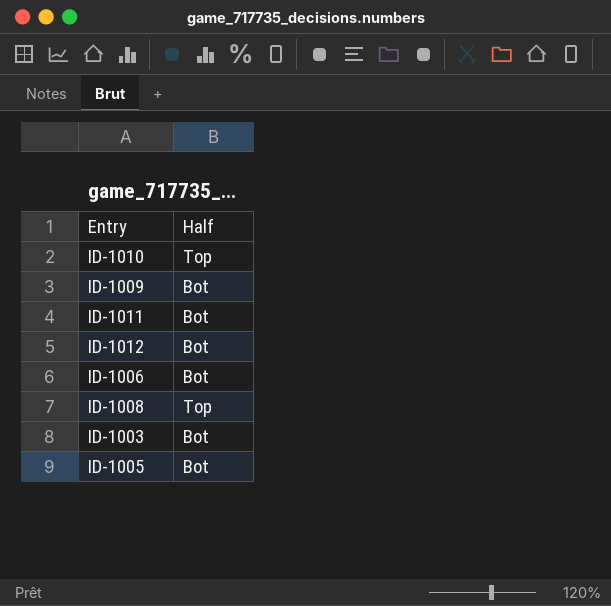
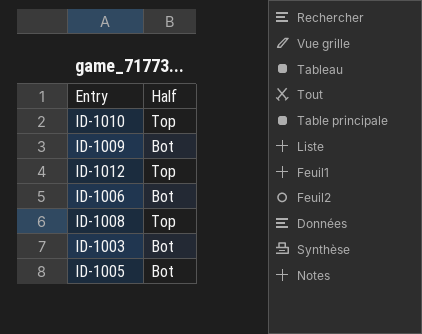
row ID-1011: Bot -> none
ID-1012 | Half: Bot -> Top

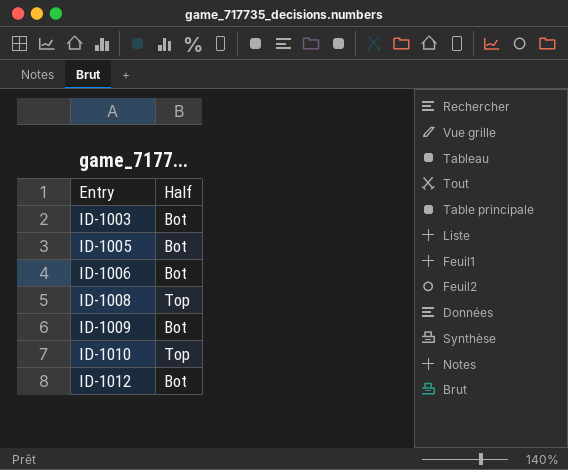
row order: none -> Entry ascending
ID-1012 | Half: Top -> Bot

